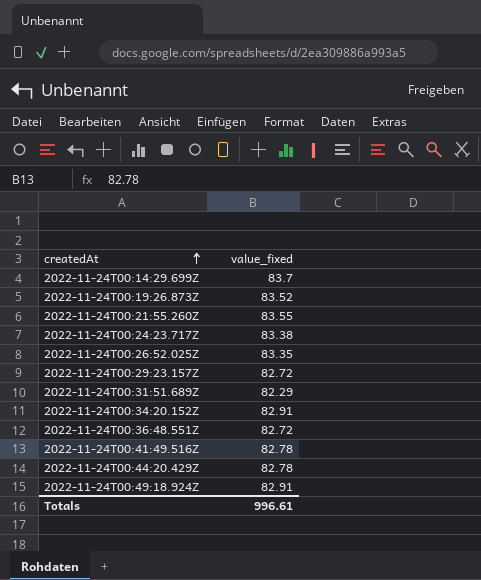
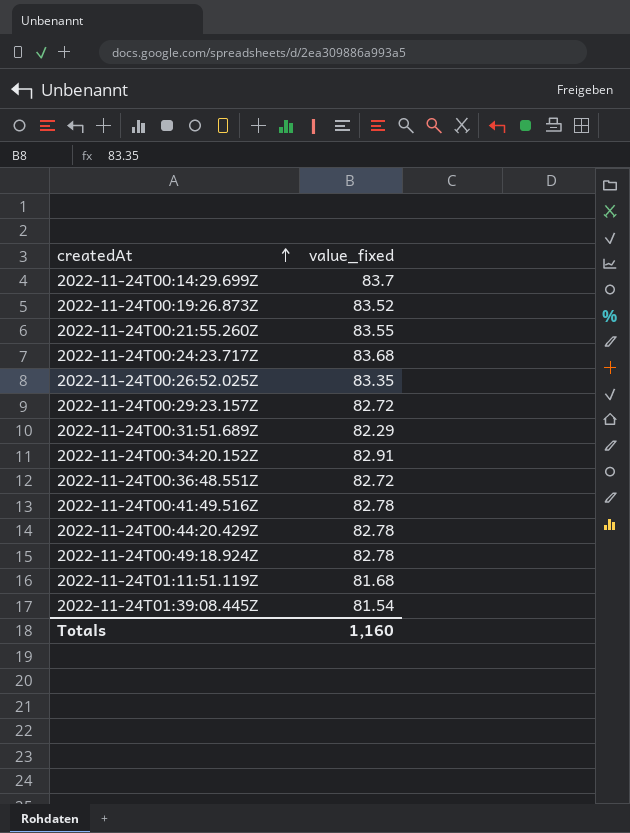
2022-11-24T00:24:23.717Z | value_fixed: 83.38 -> 83.68
2022-11-24T00:49:18.924Z | value_fixed: 82.91 -> 82.78
row 2022-11-24T01:11:51.119Z: none -> 81.68
row 2022-11-24T01:39:08.445Z: none -> 81.54
Totals | value_fixed: 996.61 -> 1,160

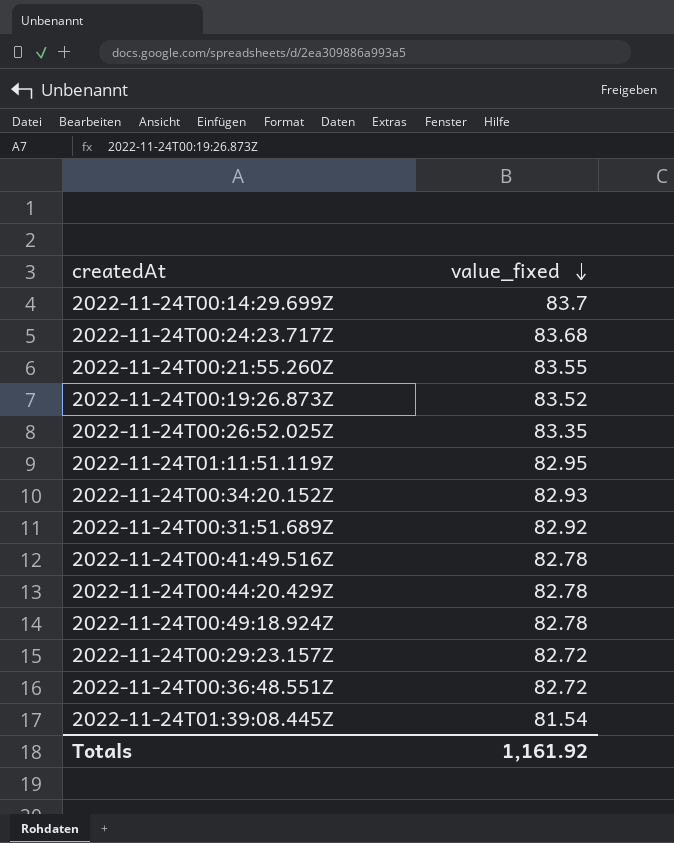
row order: createdAt ascending -> value_fixed descending
2022-11-24T01:11:51.119Z | value_fixed: 81.68 -> 82.95
2022-11-24T00:34:20.152Z | value_fixed: 82.91 -> 82.93
2022-11-24T00:31:51.689Z | value_fixed: 82.29 -> 82.92
Totals | value_fixed: 1,160 -> 1,161.92

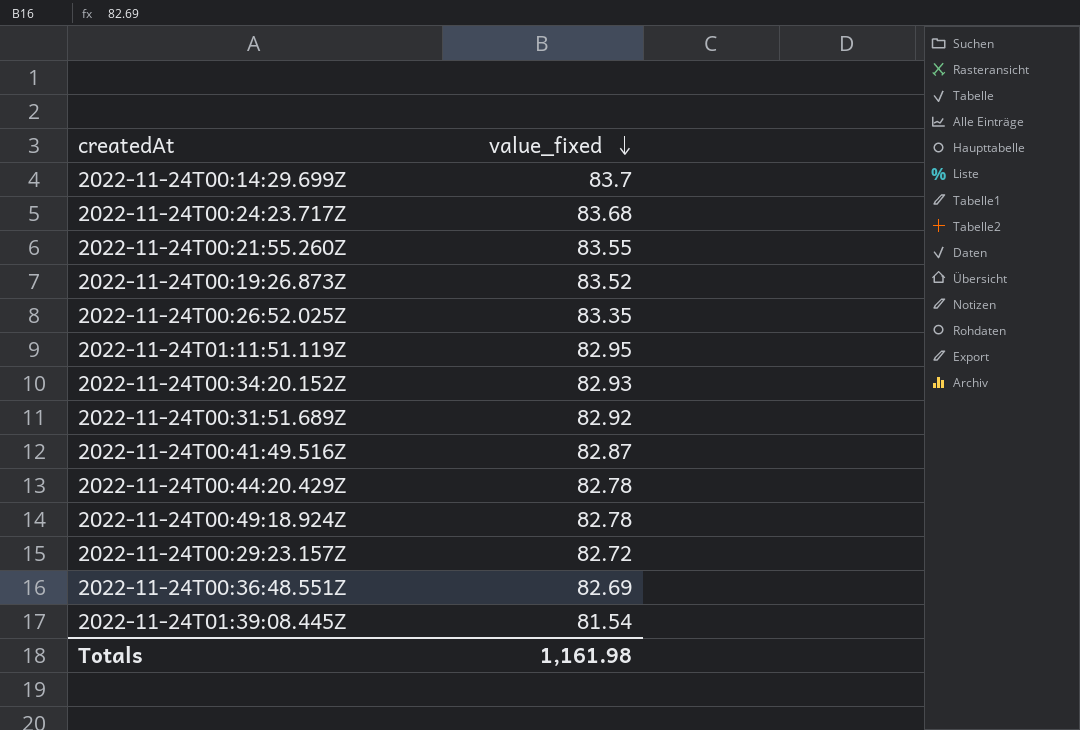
2022-11-24T00:41:49.516Z | value_fixed: 82.78 -> 82.87
2022-11-24T00:36:48.551Z | value_fixed: 82.72 -> 82.69
Totals | value_fixed: 1,161.92 -> 1,161.98

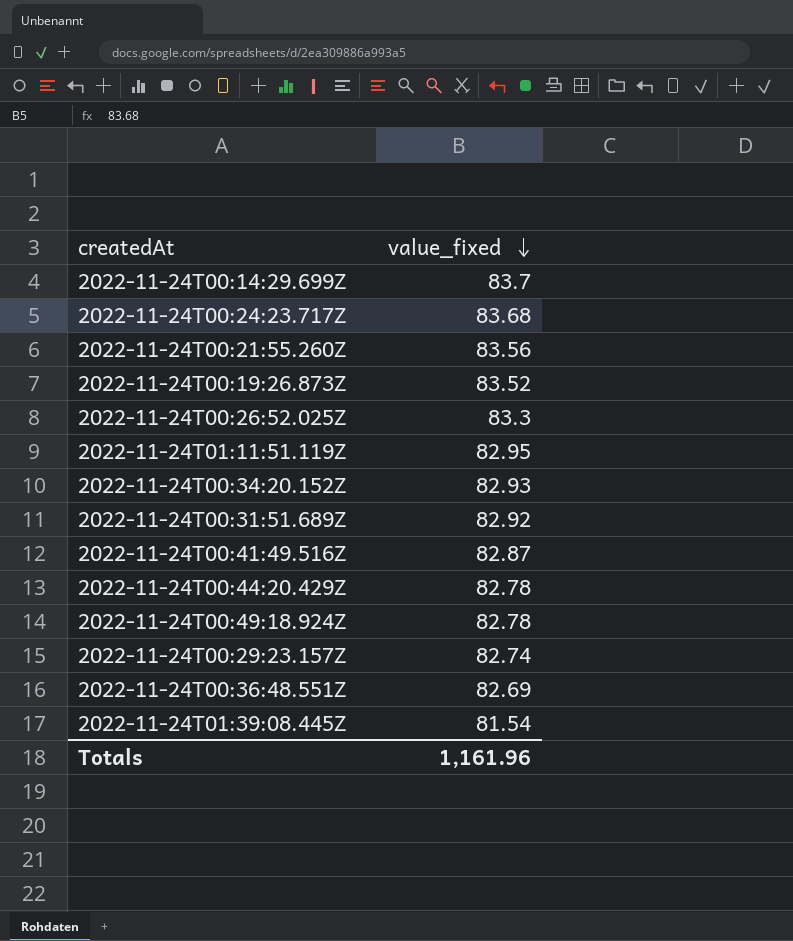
2022-11-24T00:21:55.260Z | value_fixed: 83.55 -> 83.56
2022-11-24T00:26:52.025Z | value_fixed: 83.35 -> 83.3
2022-11-24T00:29:23.157Z | value_fixed: 82.72 -> 82.74
Totals | value_fixed: 1,161.98 -> 1,161.96

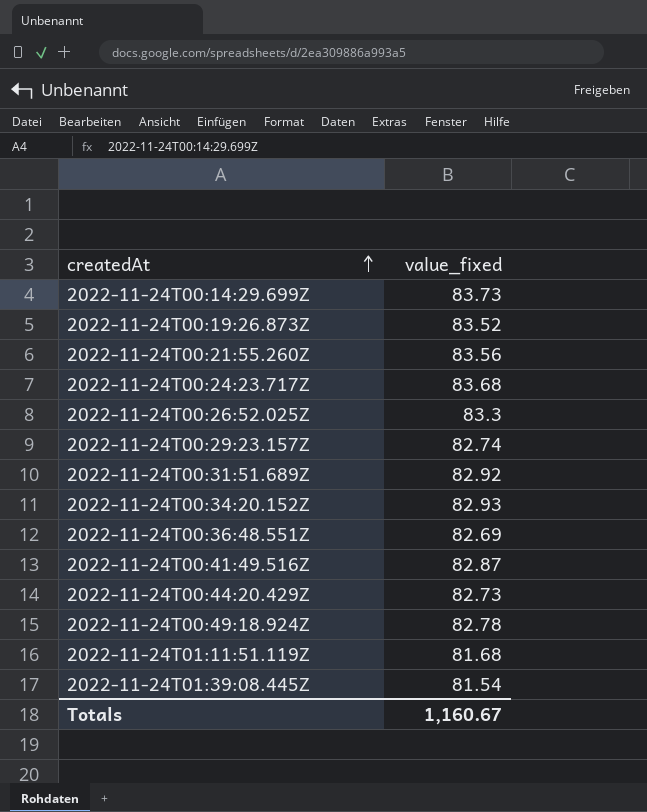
row order: value_fixed descending -> createdAt ascending
2022-11-24T00:14:29.699Z | value_fixed: 83.7 -> 83.73
2022-11-24T00:44:20.429Z | value_fixed: 82.78 -> 82.73
2022-11-24T01:11:51.119Z | value_fixed: 82.95 -> 81.68
Totals | value_fixed: 1,161.96 -> 1,160.67

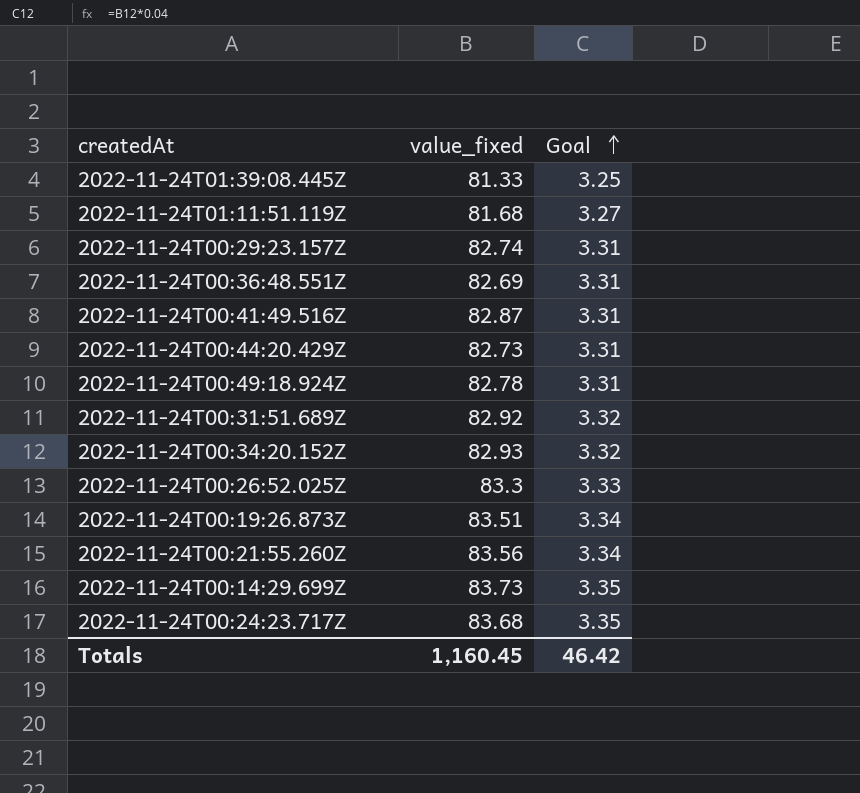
row order: createdAt ascending -> Goal ascending
column Goal | formula: none -> [value_fixed] * 0.04
2022-11-24T01:39:08.445Z | value_fixed: 81.54 -> 81.33
2022-11-24T00:19:26.873Z | value_fixed: 83.52 -> 83.51
Totals | value_fixed: 1,160.67 -> 1,160.45

